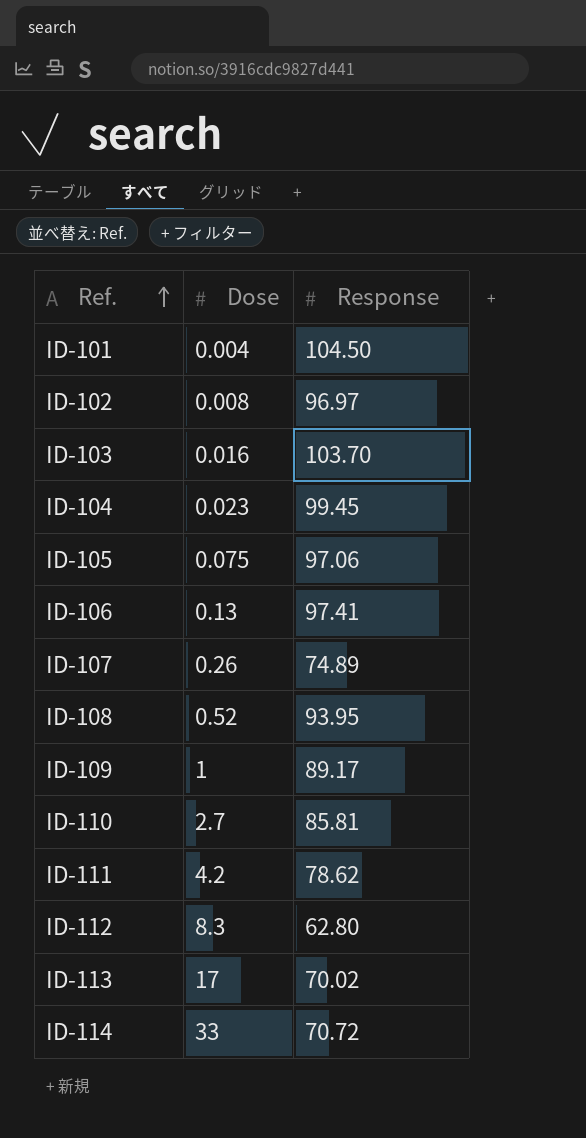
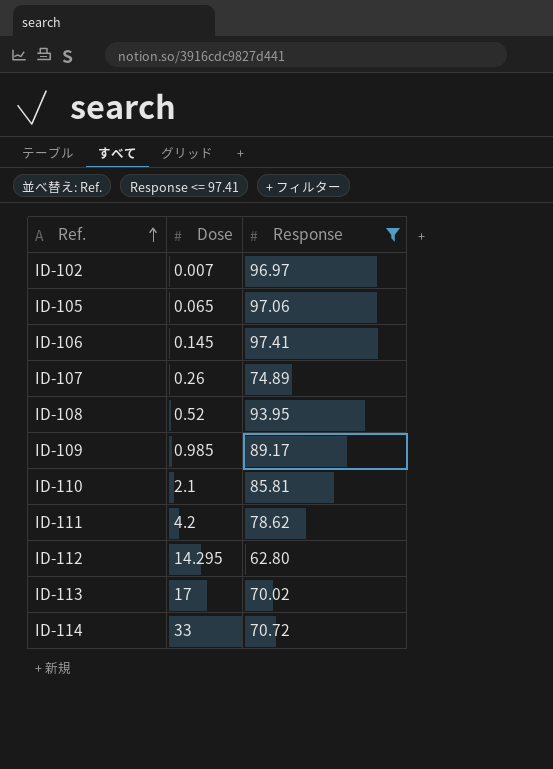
filter: none -> Response <= 97.41
ID-102 | Dose: 0.008 -> 0.007
ID-105 | Dose: 0.075 -> 0.065
ID-106 | Dose: 0.13 -> 0.145
ID-109 | Dose: 1 -> 0.985
ID-110 | Dose: 2.7 -> 2.1
ID-112 | Dose: 8.3 -> 14.295

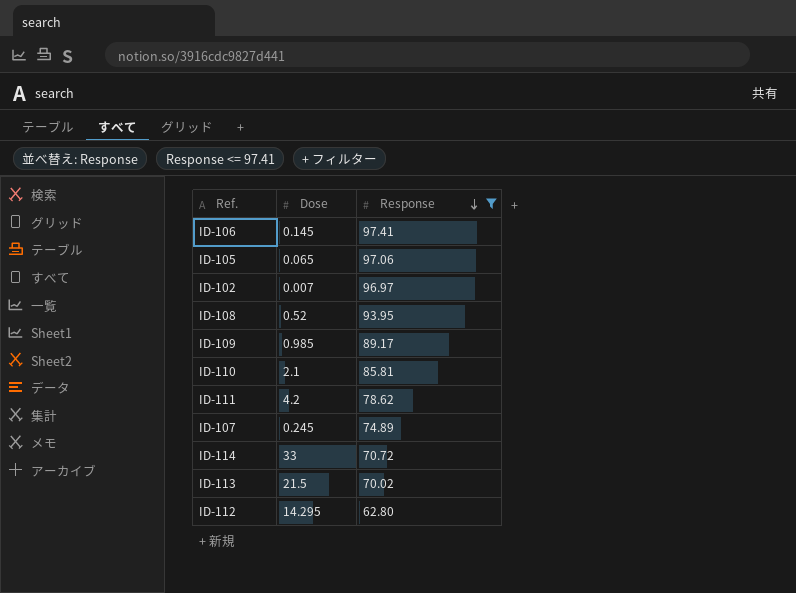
row order: Ref. ascending -> Response descending
ID-107 | Dose: 0.26 -> 0.245
ID-113 | Dose: 17 -> 21.5

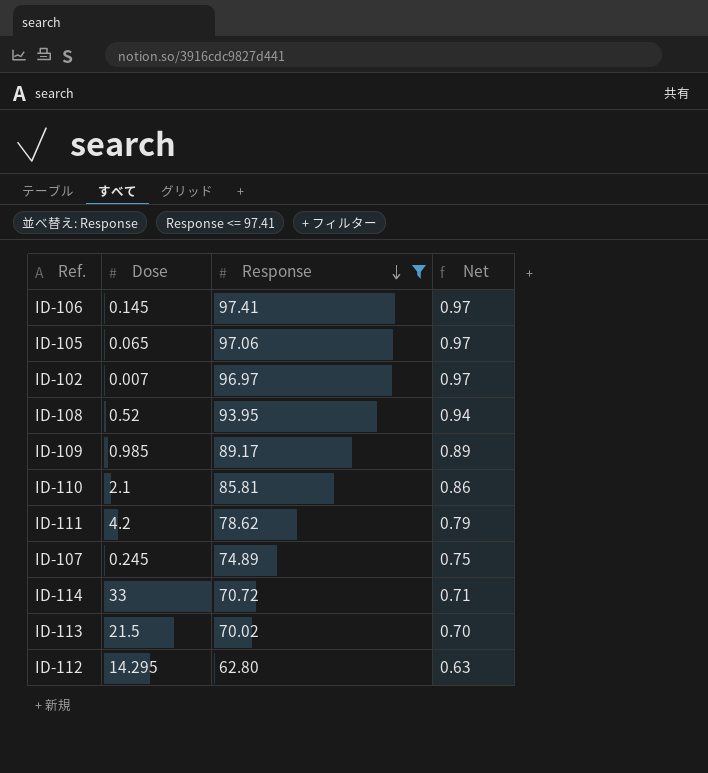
column Net | formula: none -> [Response] * 0.01

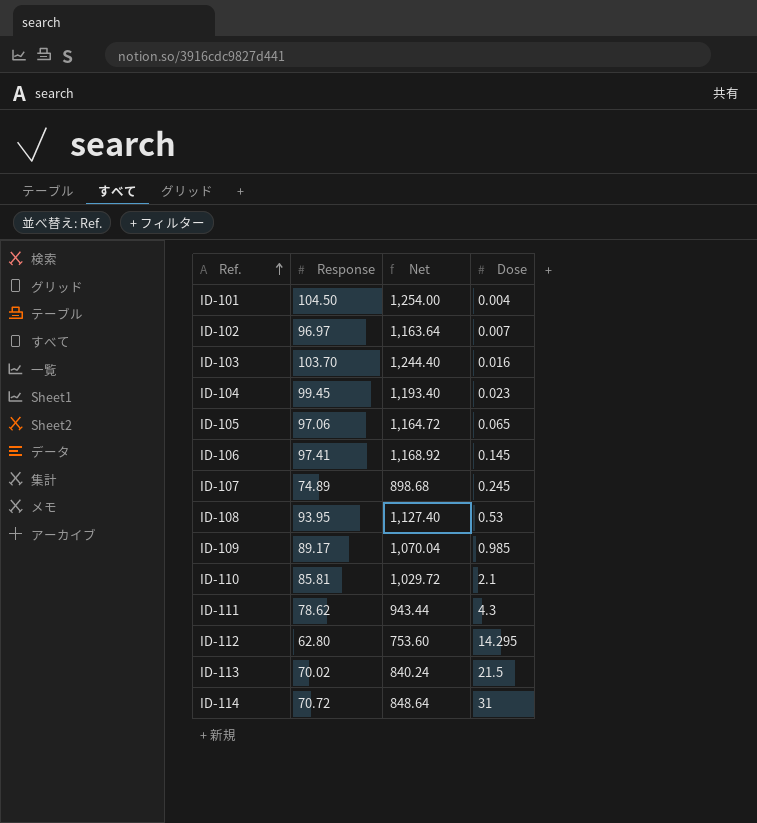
filter: Response <= 97.41 -> none
row order: Response descending -> Ref. ascending
column Net | formula: [Response] * 0.01 -> [Response] * 12
column Dose | position: 2 -> 4
ID-108 | Dose: 0.52 -> 0.53
ID-111 | Dose: 4.2 -> 4.3
ID-114 | Dose: 33 -> 31

